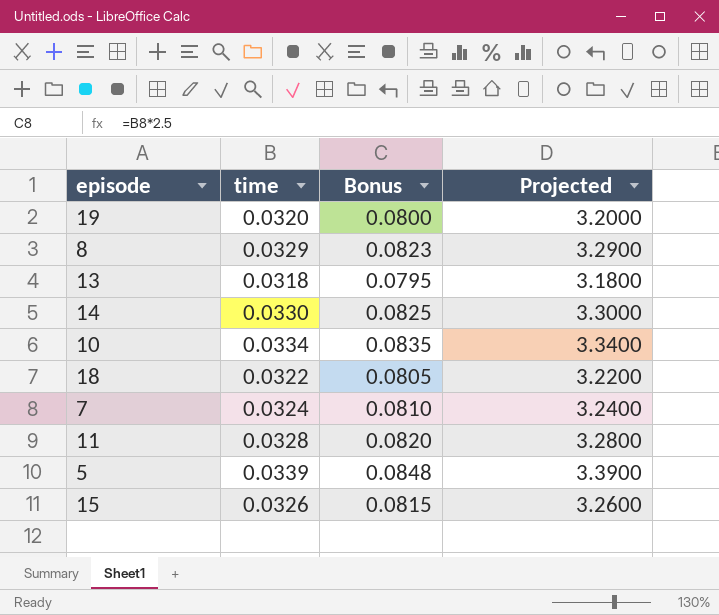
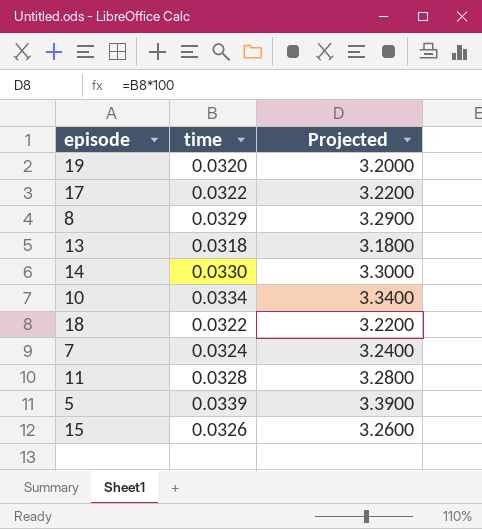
column Bonus | formula: [time] * 2.5 -> none
row 17: none -> 0.0322 | 3.2200

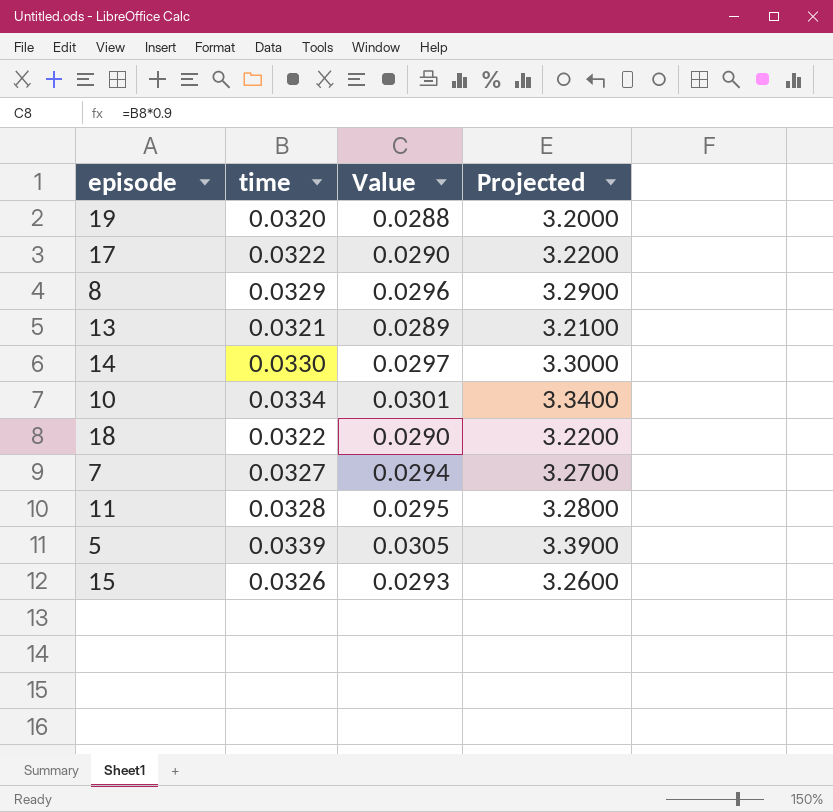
column Value | formula: none -> [time] * 0.9
13 | time: 0.0318 -> 0.0321
13 | Projected: 3.1800 -> 3.2100
7 | time: 0.0324 -> 0.0327
7 | Projected: 3.2400 -> 3.2700

